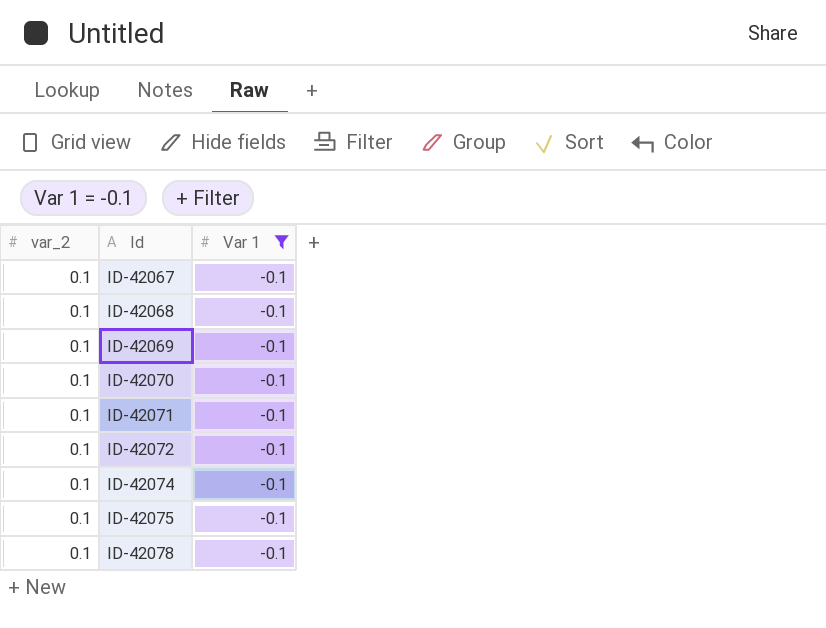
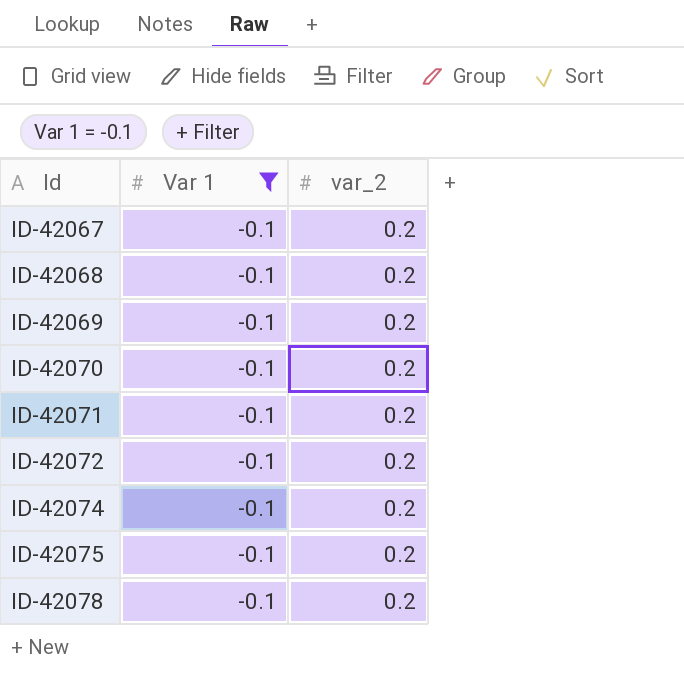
column var_2 | position: 1 -> 3
ID-42067 | var_2: 0.1 -> 0.2
ID-42068 | var_2: 0.1 -> 0.2
ID-42069 | var_2: 0.1 -> 0.2
ID-42070 | var_2: 0.1 -> 0.2
ID-42071 | var_2: 0.1 -> 0.2
ID-42072 | var_2: 0.1 -> 0.2
ID-42074 | var_2: 0.1 -> 0.2
ID-42075 | var_2: 0.1 -> 0.2
ID-42078 | var_2: 0.1 -> 0.2

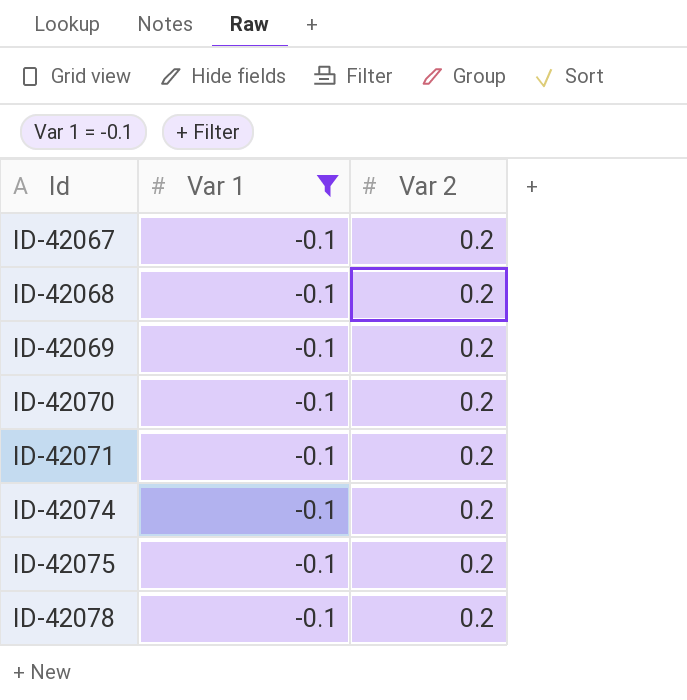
column name: var_2 -> Var 2
row ID-42072: -0.1 | 0.2 -> none

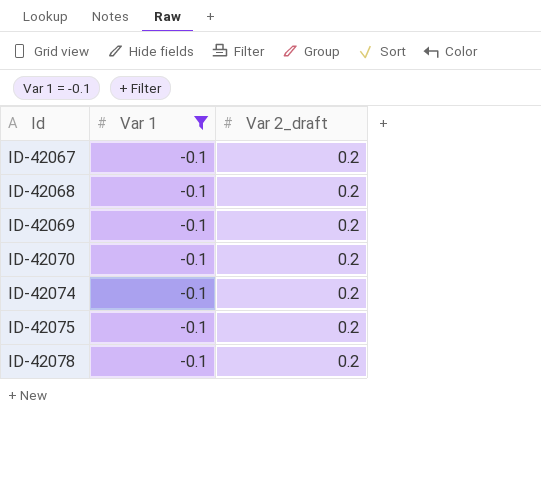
column name: Var 2 -> Var 2_draft
row ID-42071: -0.1 | 0.2 -> none

